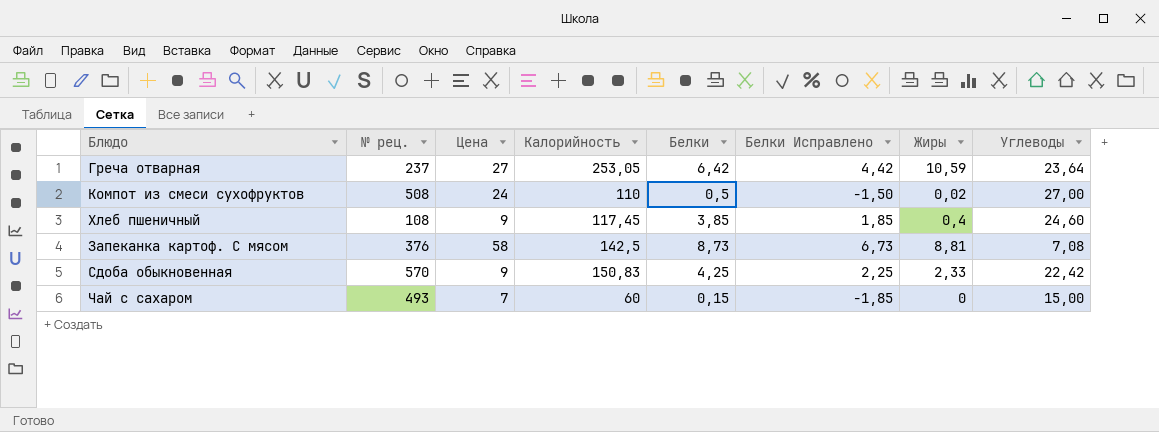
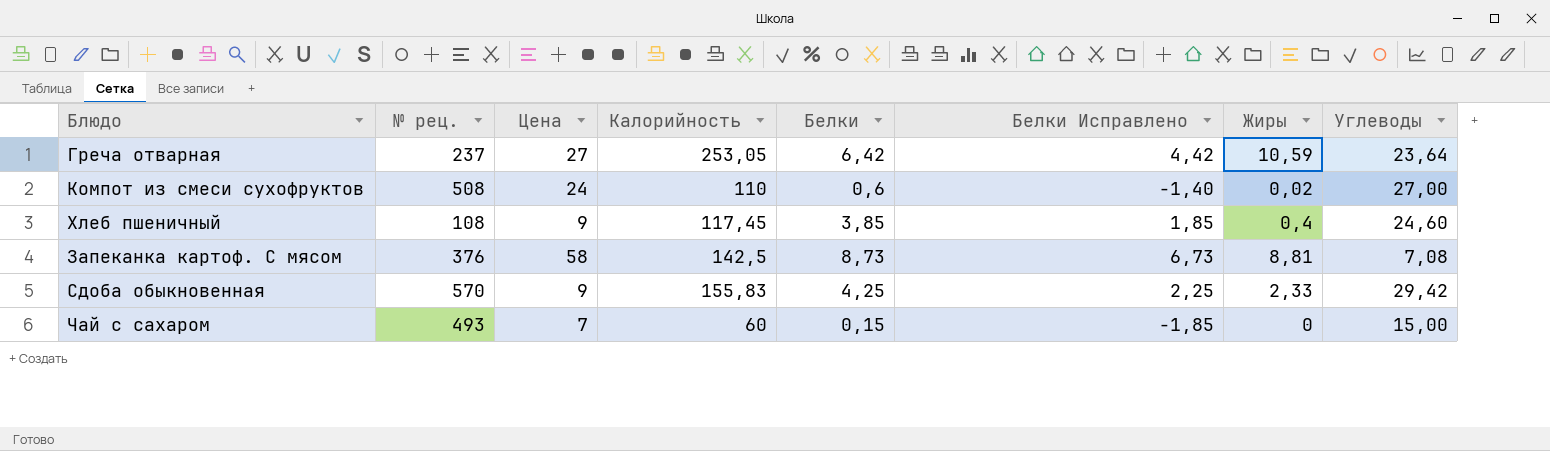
Компот из смеси сухофруктов | Белки: 0,5 -> 0,6
Компот из смеси сухофруктов | Белки Исправлено: -1,50 -> -1,40
Сдоба обыкновенная | Калорийность: 150,83 -> 155,83
Сдоба обыкновенная | Углеводы: 22,42 -> 29,42

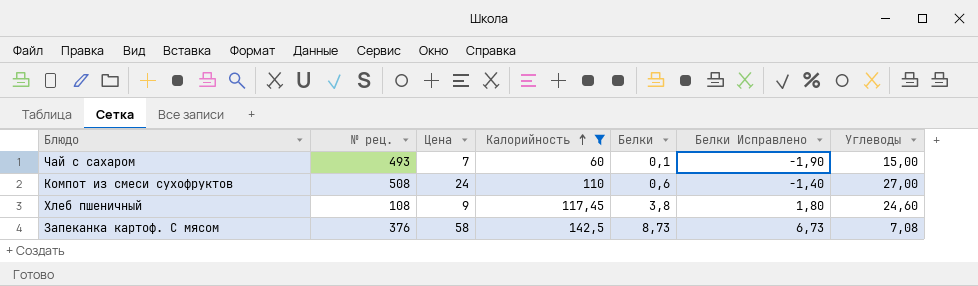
filter: none -> Калорийность <= 142,5
row order: none -> Калорийность ascending
column Жиры | position: 7 -> none
Чай с сахаром | Белки: 0,15 -> 0,1
Чай с сахаром | Белки Исправлено: -1,85 -> -1,90
Хлеб пшеничный | Белки: 3,85 -> 3,8
Хлеб пшеничный | Белки Исправлено: 1,85 -> 1,80

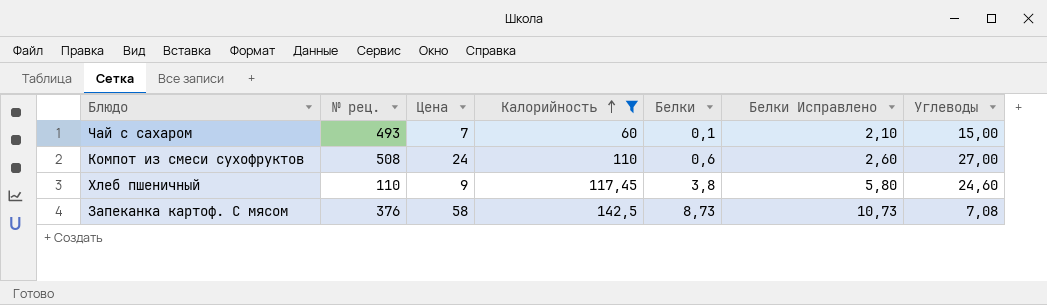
column Белки Исправлено | formula: [Белки] - 2 -> [Белки] + 2
Хлеб пшеничный | № рец.: 108 -> 110

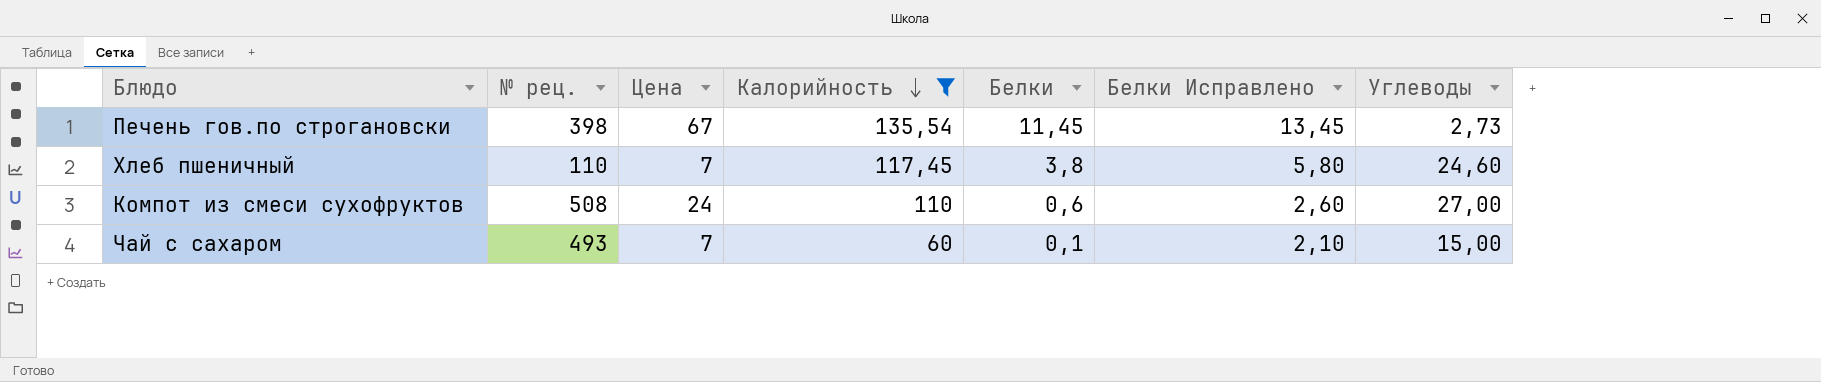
row order: Калорийность ascending -> Калорийность descending
row Запеканка картоф. С мясом: 376 | 58 | 142,5 | 8,73 | 10,73 | 7,08 -> none
row Печень гов.по строгановски: none -> 398 | 67 | 135,54 | 11,45 | 13,45 | 2,73
Хлеб пшеничный | Цена: 9 -> 7

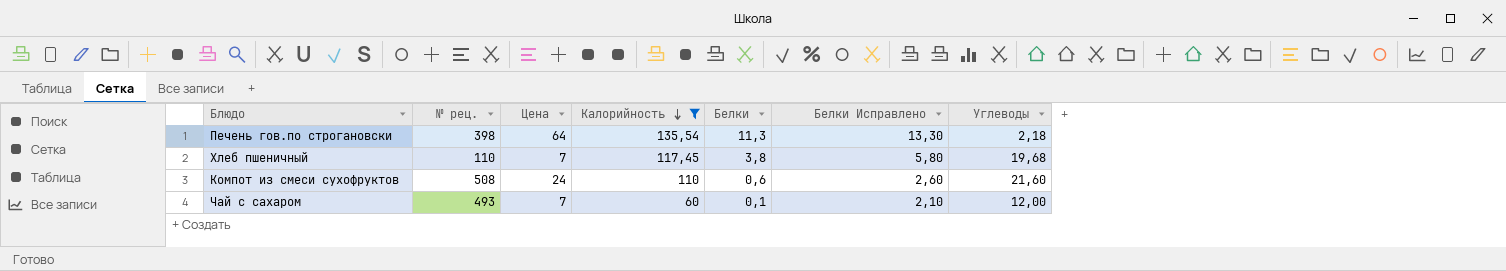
Печень гов.по строгановски | Цена: 67 -> 64
Печень гов.по строгановски | Белки: 11,45 -> 11,3
Печень гов.по строгановски | Белки Исправлено: 13,45 -> 13,30
Печень гов.по строгановски | Углеводы: 2,73 -> 2,18
Хлеб пшеничный | Углеводы: 24,60 -> 19,68
Компот из смеси сухофруктов | Углеводы: 27,00 -> 21,60
Чай с сахаром | Углеводы: 15,00 -> 12,00

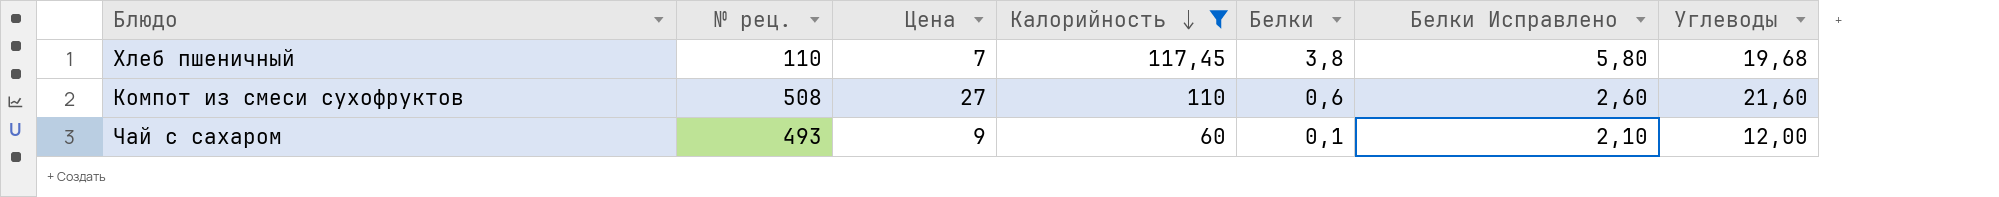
row Печень гов.по строгановски: 398 | 64 | 135,54 | 11,3 | 13,30 | 2,18 -> none
Компот из смеси сухофруктов | Цена: 24 -> 27
Чай с сахаром | Цена: 7 -> 9

